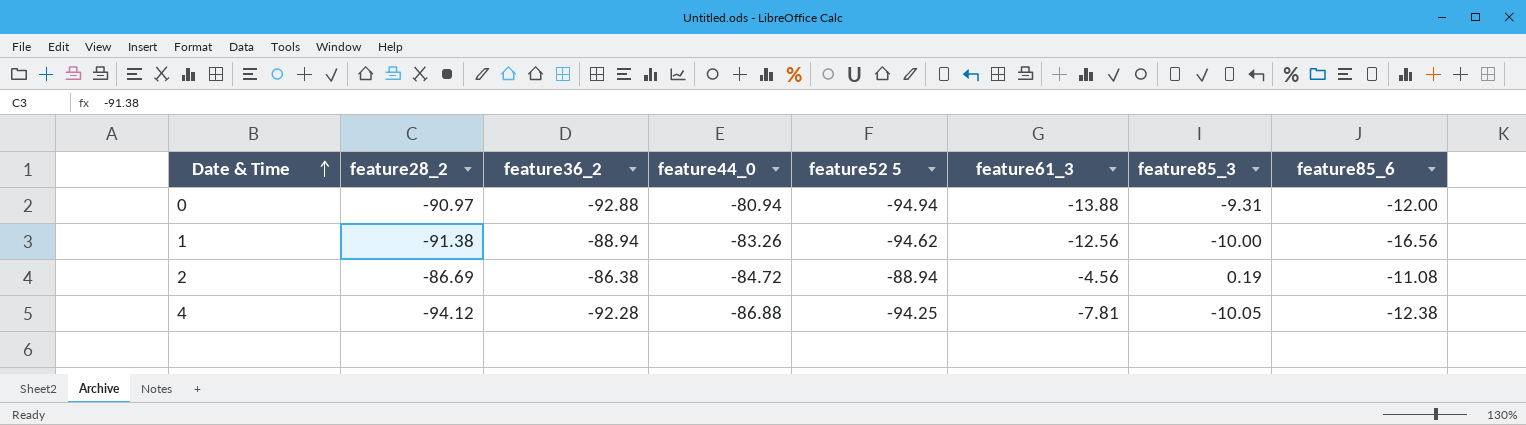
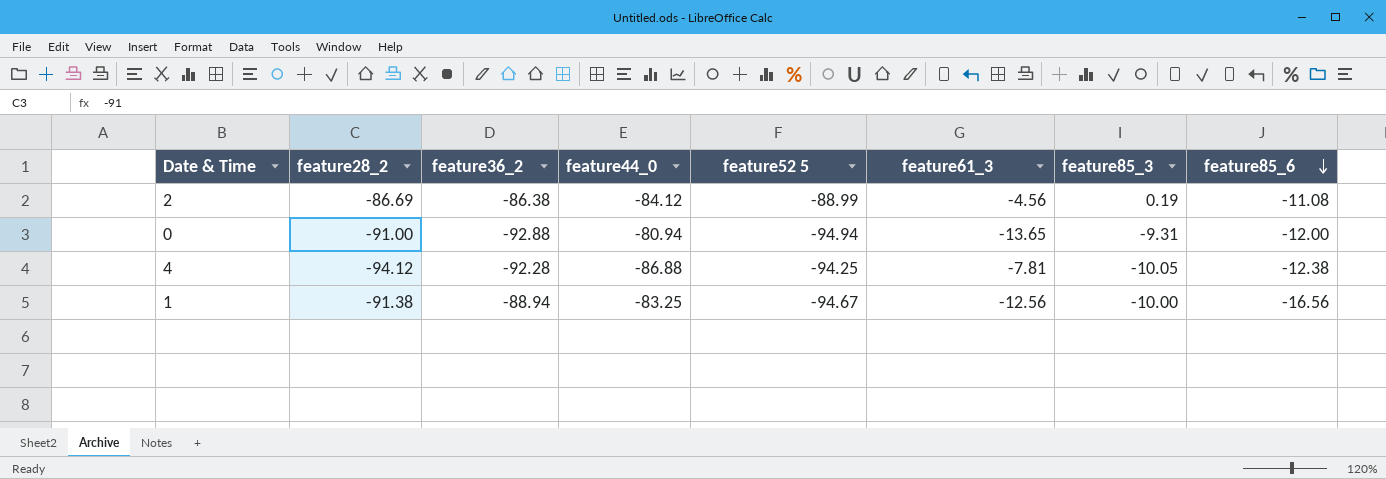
row order: Date & Time ascending -> feature85_6 descending
2 | feature44_0: -84.72 -> -84.12
2 | feature52 5: -88.94 -> -88.99
0 | feature28_2: -90.97 -> -91.00
0 | feature61_3: -13.88 -> -13.65
1 | feature44_0: -83.26 -> -83.25
1 | feature52 5: -94.62 -> -94.67

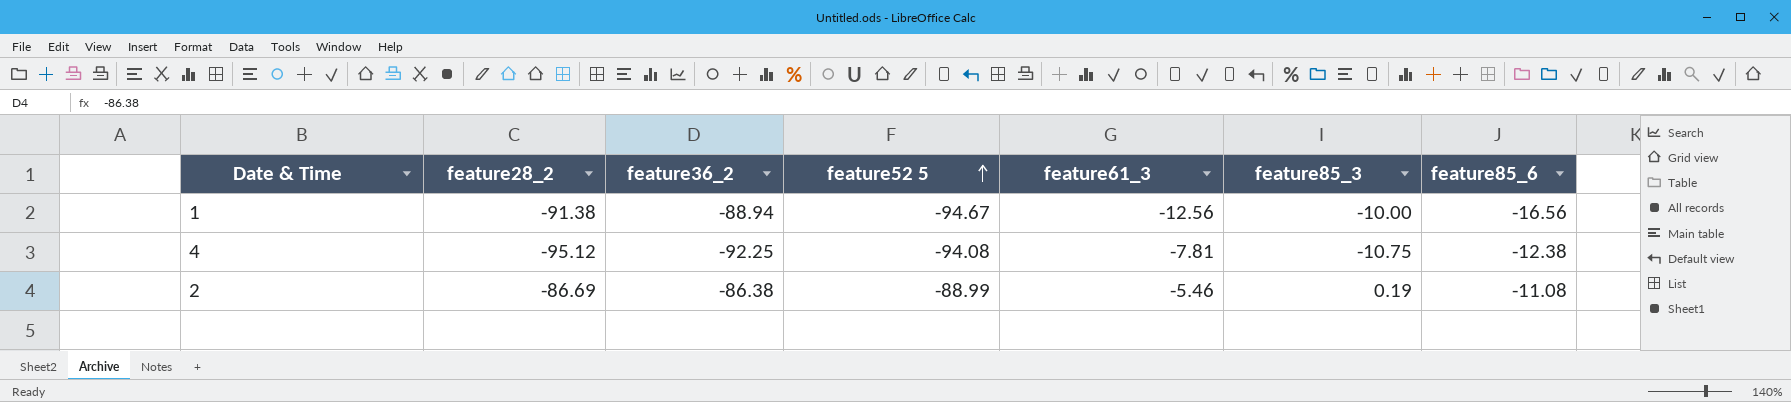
row order: feature85_6 descending -> feature52 5 ascending
column feature44_0 | position: 4 -> none
row 0: -91.00 | -92.88 | -80.94 | -94.94 | -13.65 | -9.31 | -12.00 -> none
4 | feature28_2: -94.12 -> -95.12
4 | feature36_2: -92.28 -> -92.25
4 | feature52 5: -94.25 -> -94.08
4 | feature85_3: -10.05 -> -10.75
2 | feature61_3: -4.56 -> -5.46

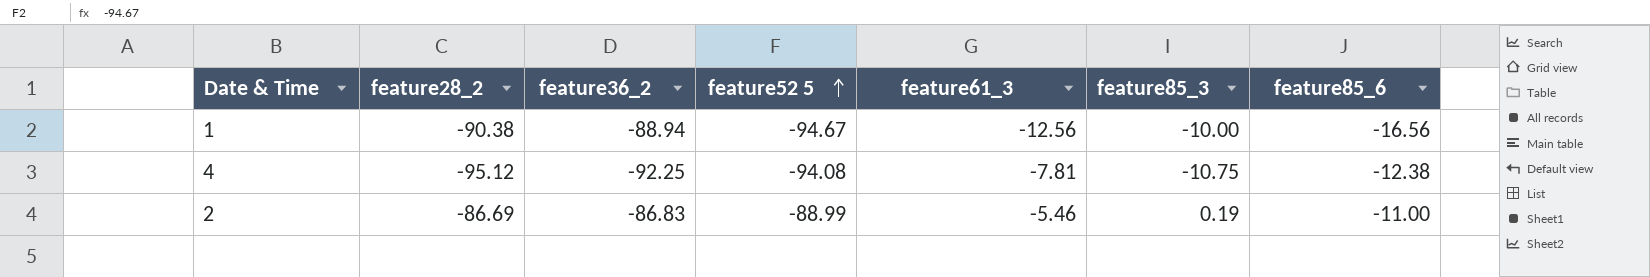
1 | feature28_2: -91.38 -> -90.38
2 | feature36_2: -86.38 -> -86.83
2 | feature85_6: -11.08 -> -11.00

